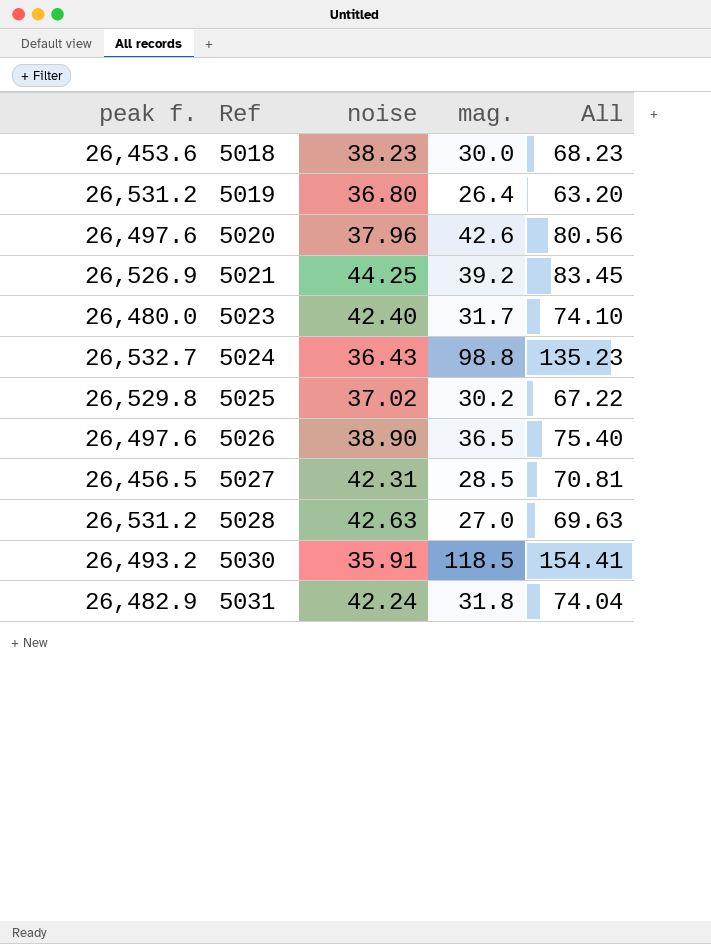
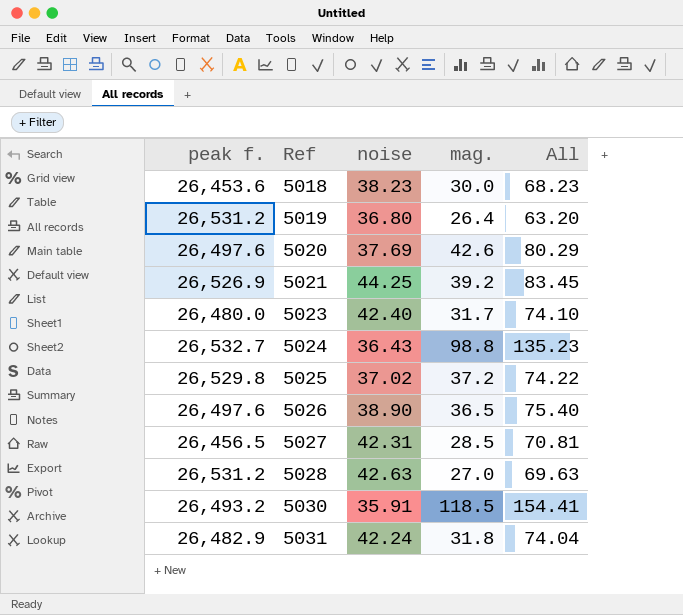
5020 | noise: 37.96 -> 37.69
5020 | All: 80.56 -> 80.29
5025 | mag.: 30.2 -> 37.2
5025 | All: 67.22 -> 74.22

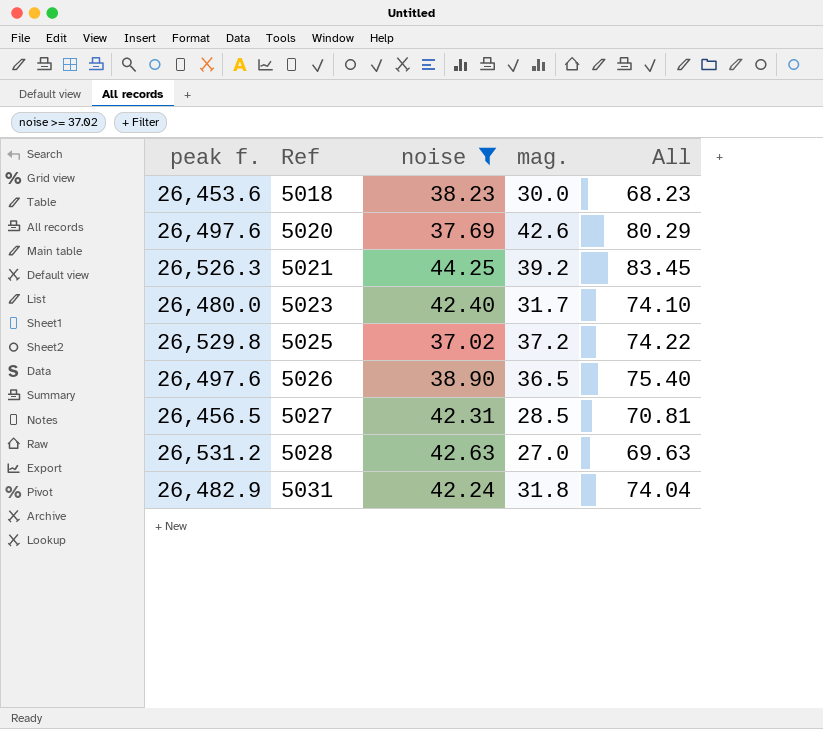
filter: none -> noise >= 37.02
5021 | peak f.: 26,526.9 -> 26,526.3

